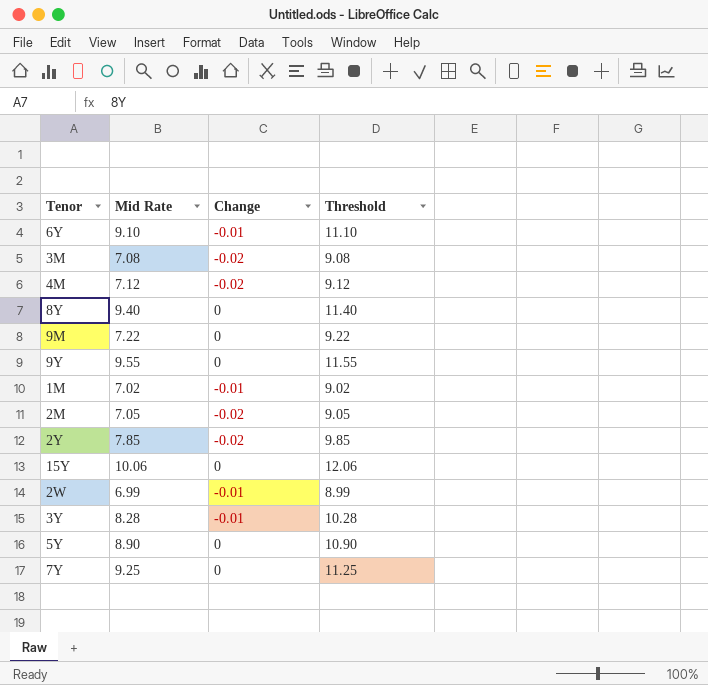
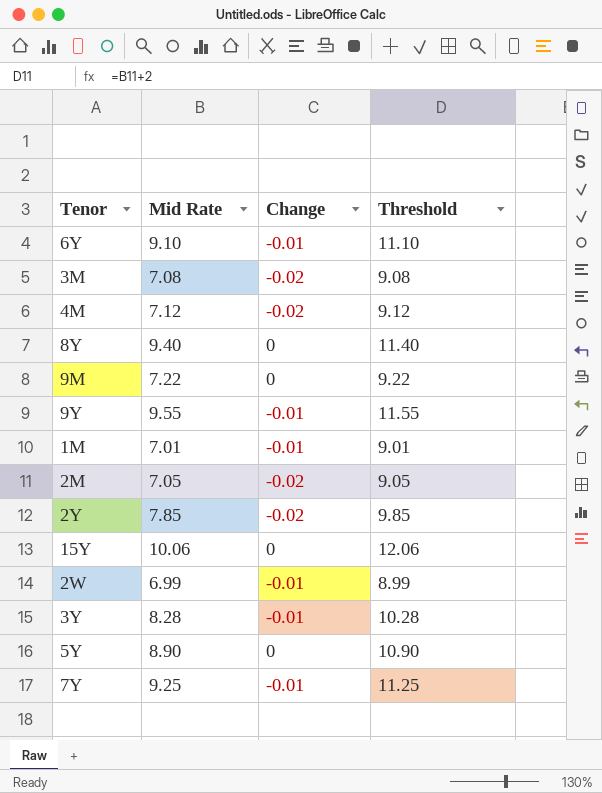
9Y | Change: 0 -> -0.01
1M | Mid Rate: 7.02 -> 7.01
1M | Threshold: 9.02 -> 9.01
7Y | Change: 0 -> -0.01

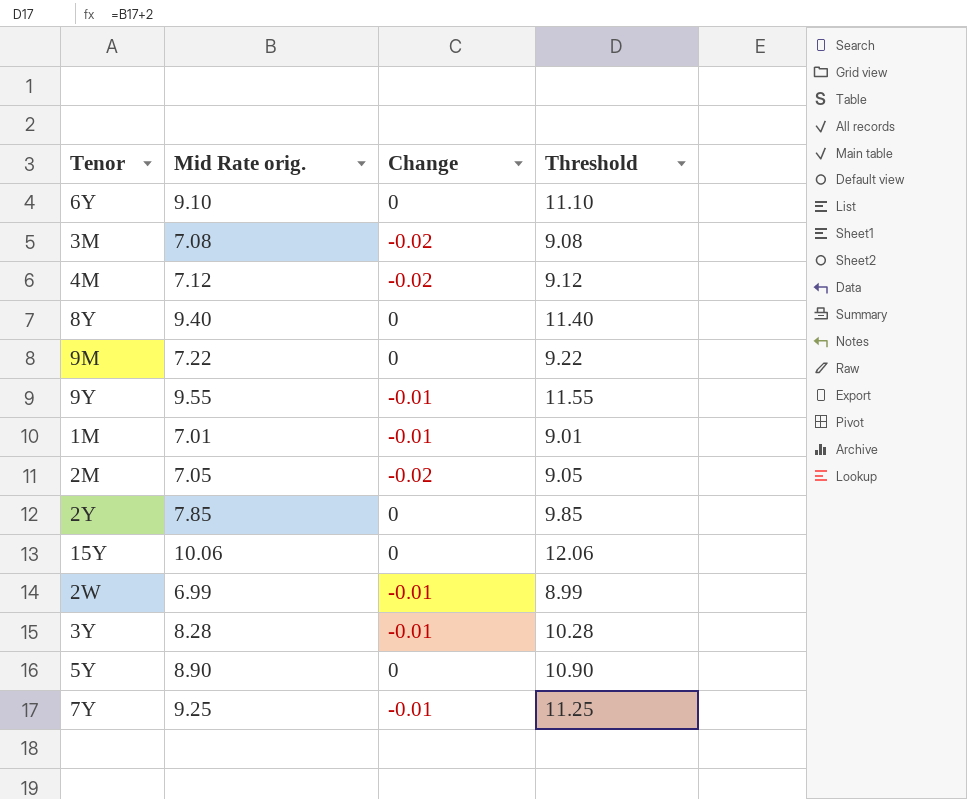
column name: Mid Rate -> Mid Rate orig.
6Y | Change: -0.01 -> 0
2Y | Change: -0.02 -> 0

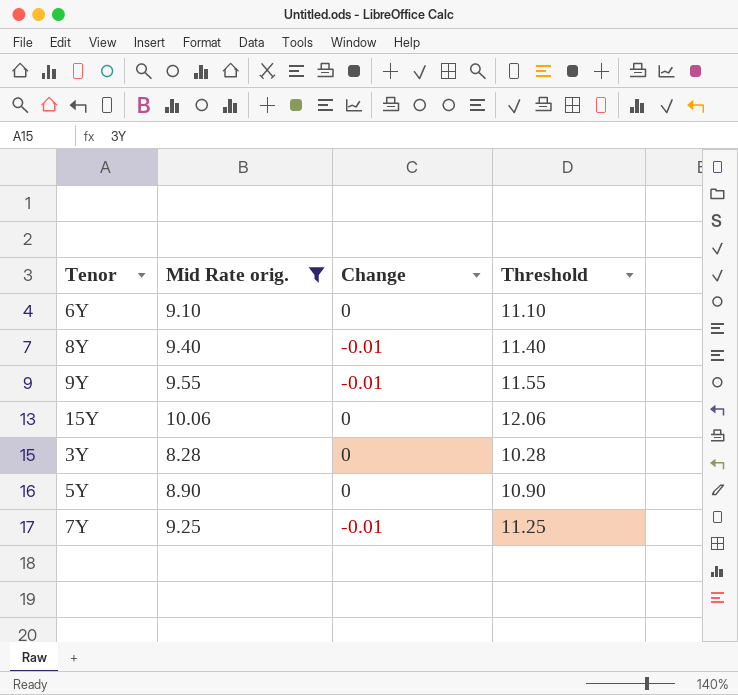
filter: none -> Mid Rate orig. >= 8.28
8Y | Change: 0 -> -0.01
3Y | Change: -0.01 -> 0

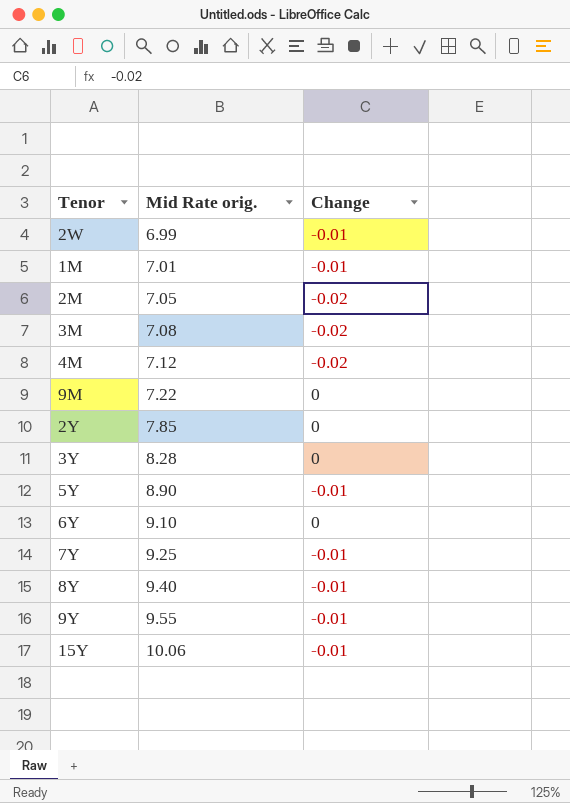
filter: Mid Rate orig. >= 8.28 -> none
row order: none -> Mid Rate orig. ascending
column Threshold | formula: [Mid Rate orig.] + 2 -> none
5Y | Change: 0 -> -0.01
15Y | Change: 0 -> -0.01

